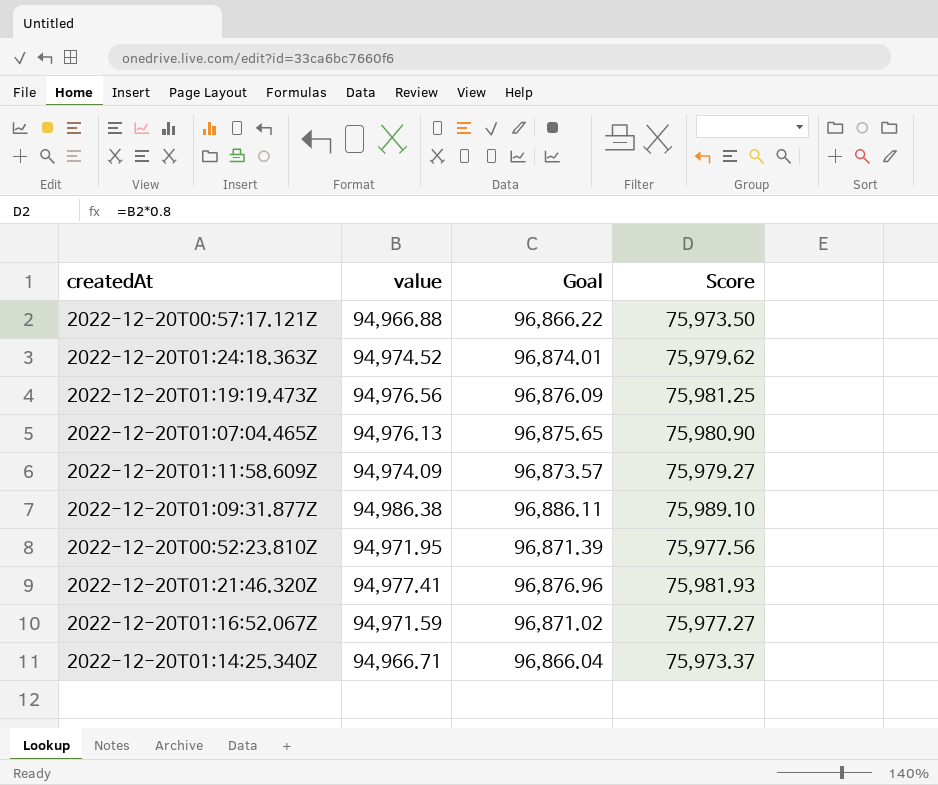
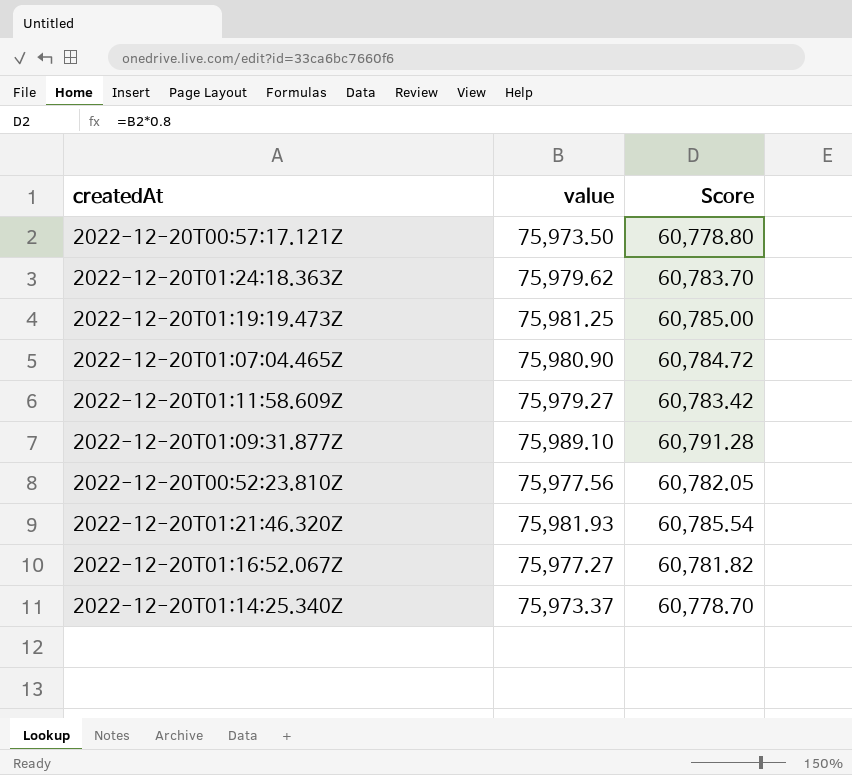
column Goal | formula: [value] * 1.02 -> none
2022-12-20T00:57:17.121Z | value: 94,966.88 -> 75,973.50
2022-12-20T00:57:17.121Z | Score: 75,973.50 -> 60,778.80
2022-12-20T01:24:18.363Z | value: 94,974.52 -> 75,979.62
2022-12-20T01:24:18.363Z | Score: 75,979.62 -> 60,783.70
2022-12-20T01:19:19.473Z | value: 94,976.56 -> 75,981.25
2022-12-20T01:19:19.473Z | Score: 75,981.25 -> 60,785.00
2022-12-20T01:07:04.465Z | value: 94,976.13 -> 75,980.90
2022-12-20T01:07:04.465Z | Score: 75,980.90 -> 60,784.72
2022-12-20T01:11:58.609Z | value: 94,974.09 -> 75,979.27
2022-12-20T01:11:58.609Z | Score: 75,979.27 -> 60,783.42
2022-12-20T01:09:31.877Z | value: 94,986.38 -> 75,989.10
2022-12-20T01:09:31.877Z | Score: 75,989.10 -> 60,791.28
2022-12-20T00:52:23.810Z | value: 94,971.95 -> 75,977.56
2022-12-20T00:52:23.810Z | Score: 75,977.56 -> 60,782.05
2022-12-20T01:21:46.320Z | value: 94,977.41 -> 75,981.93
2022-12-20T01:21:46.320Z | Score: 75,981.93 -> 60,785.54
2022-12-20T01:16:52.067Z | value: 94,971.59 -> 75,977.27
2022-12-20T01:16:52.067Z | Score: 75,977.27 -> 60,781.82
2022-12-20T01:14:25.340Z | value: 94,966.71 -> 75,973.37
2022-12-20T01:14:25.340Z | Score: 75,973.37 -> 60,778.70

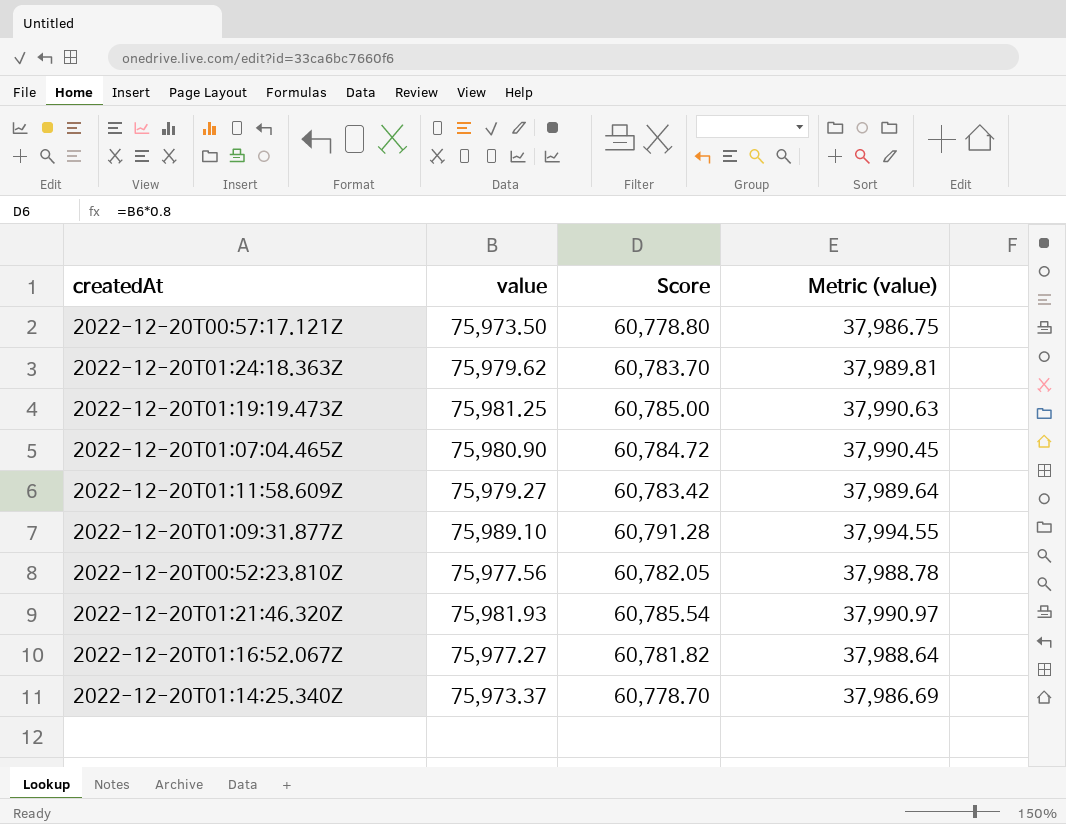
column Metric (value) | formula: none -> [value] * 0.5

